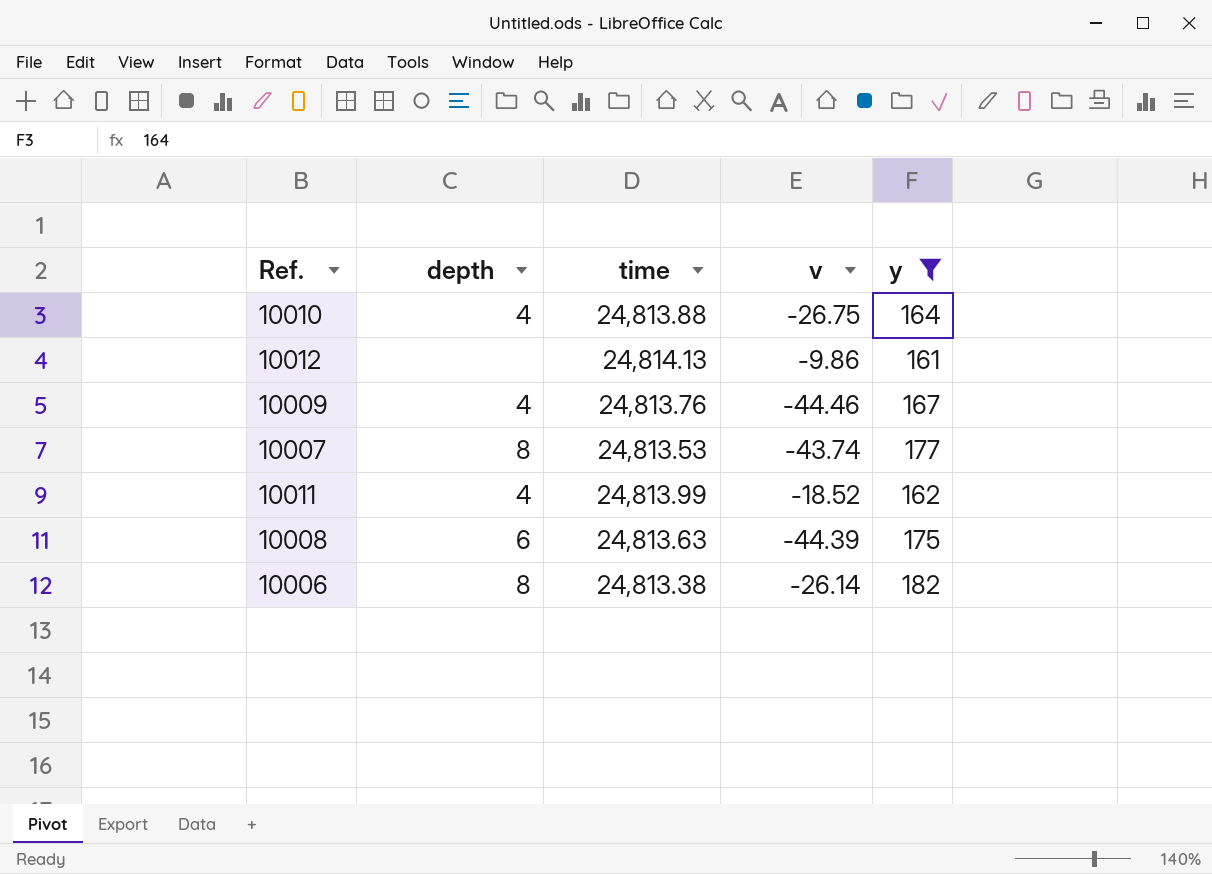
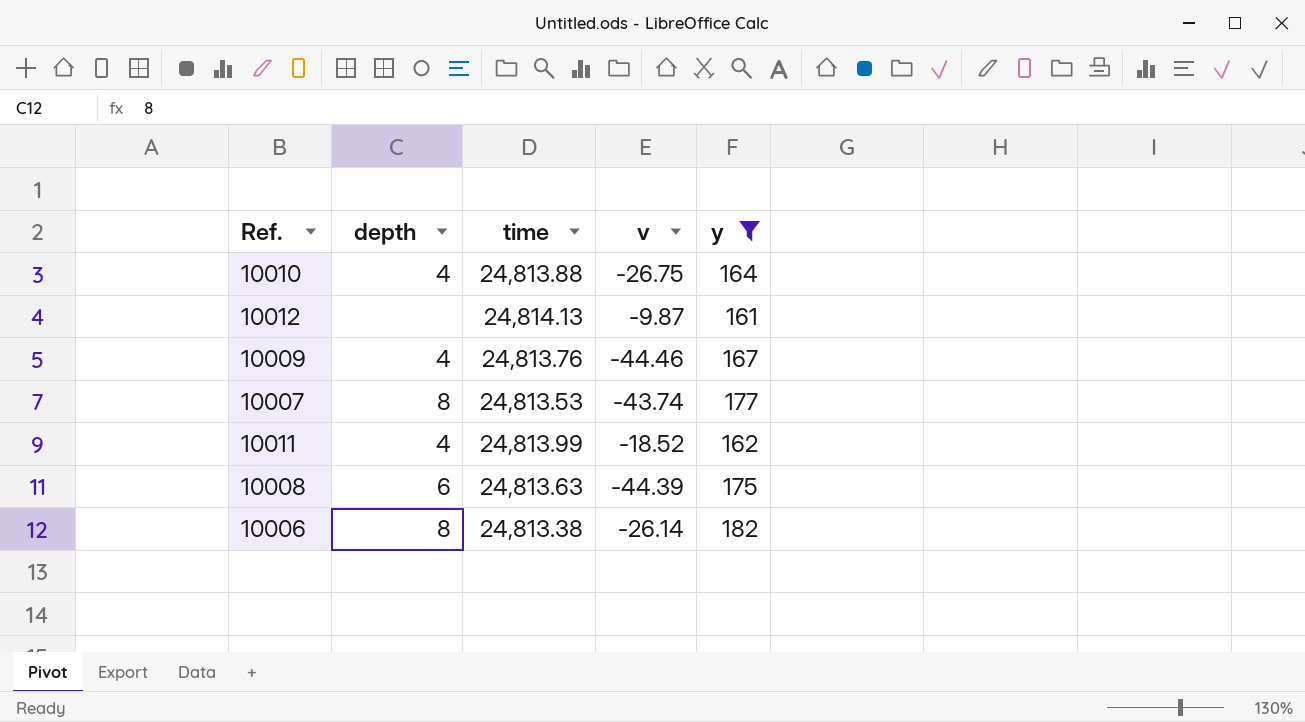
10012 | v: -9.86 -> -9.87

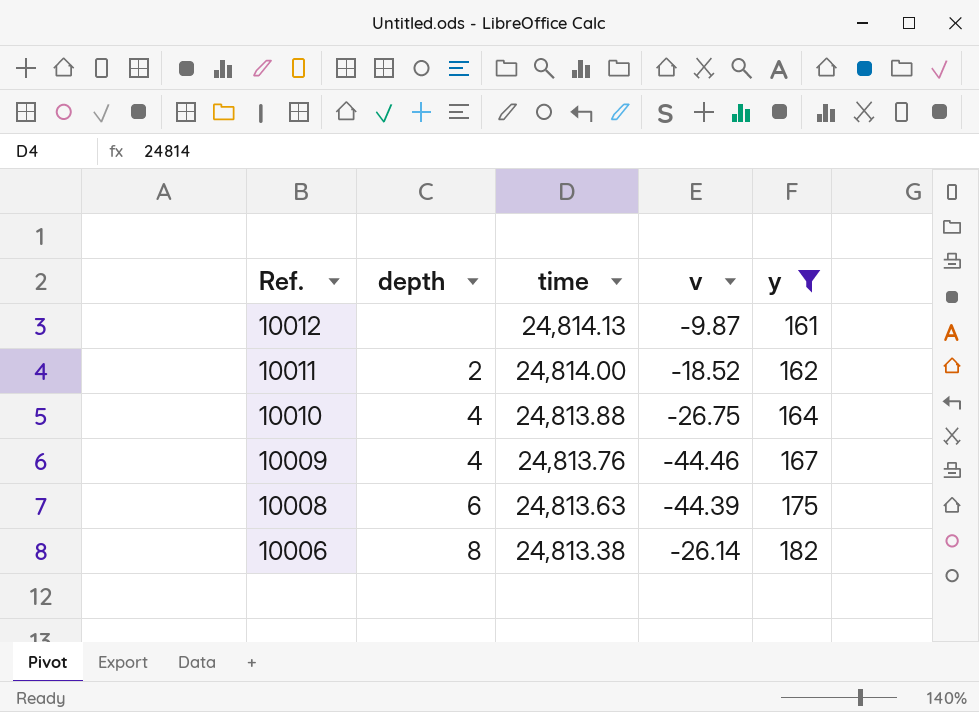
row order: none -> Ref. descending
row 10007: 8 | 24,813.53 | -43.74 | 177 -> none
10011 | depth: 4 -> 2
10011 | time: 24,813.99 -> 24,814.00

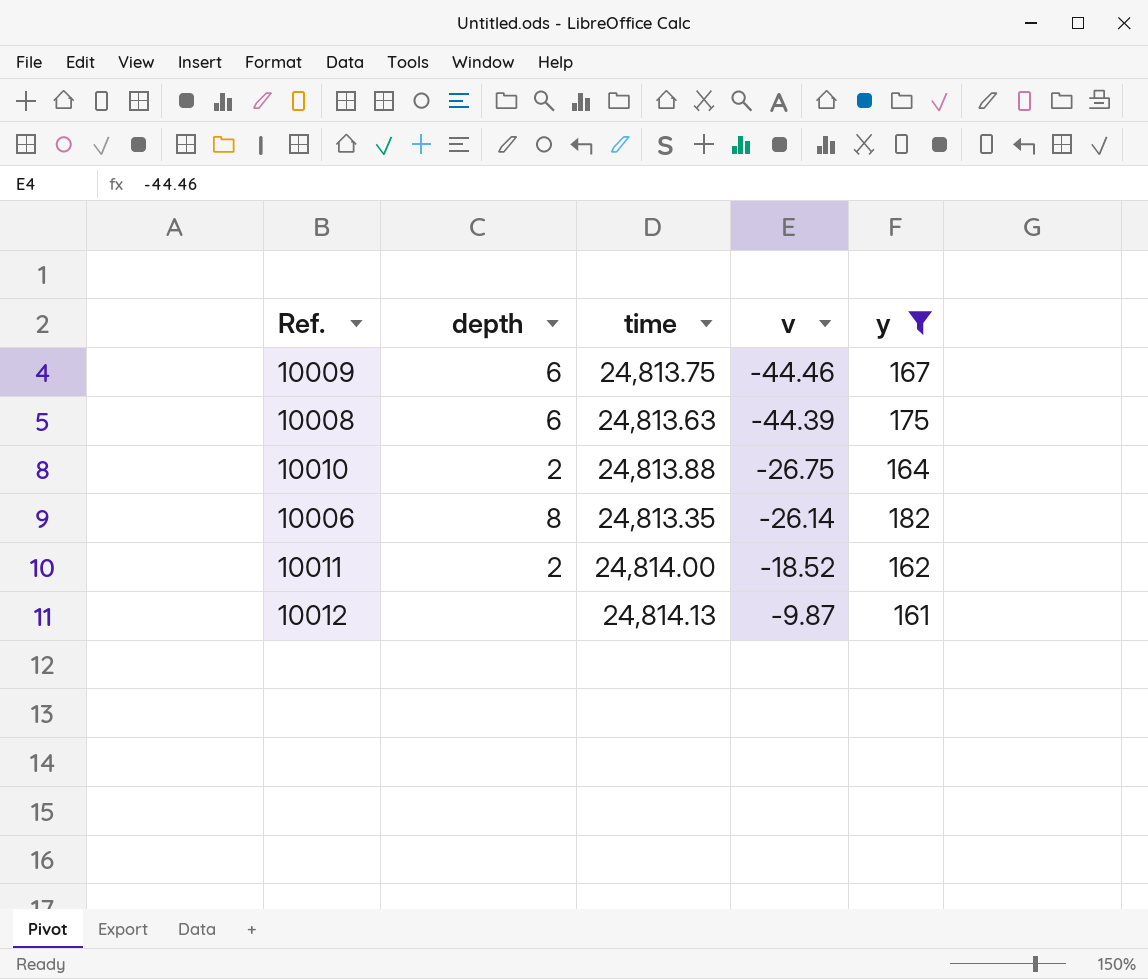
row order: Ref. descending -> v ascending
10009 | depth: 4 -> 6
10009 | time: 24,813.76 -> 24,813.75
10010 | depth: 4 -> 2
10006 | time: 24,813.38 -> 24,813.35

